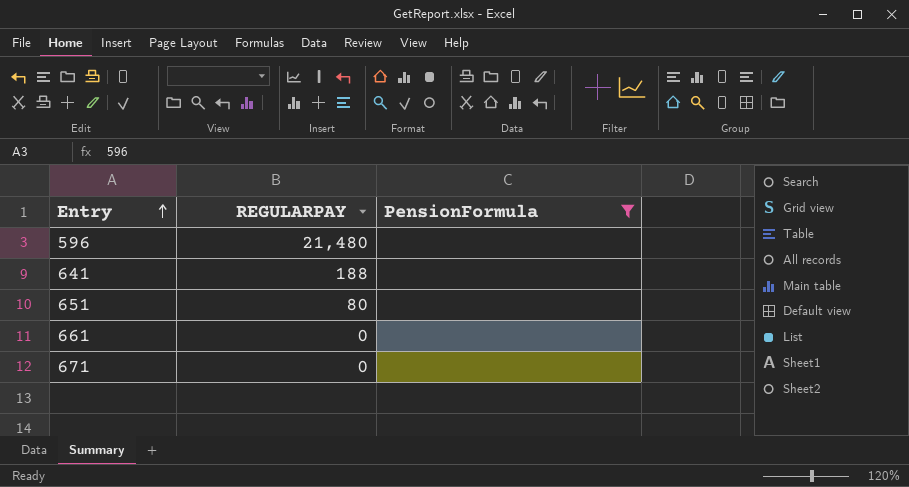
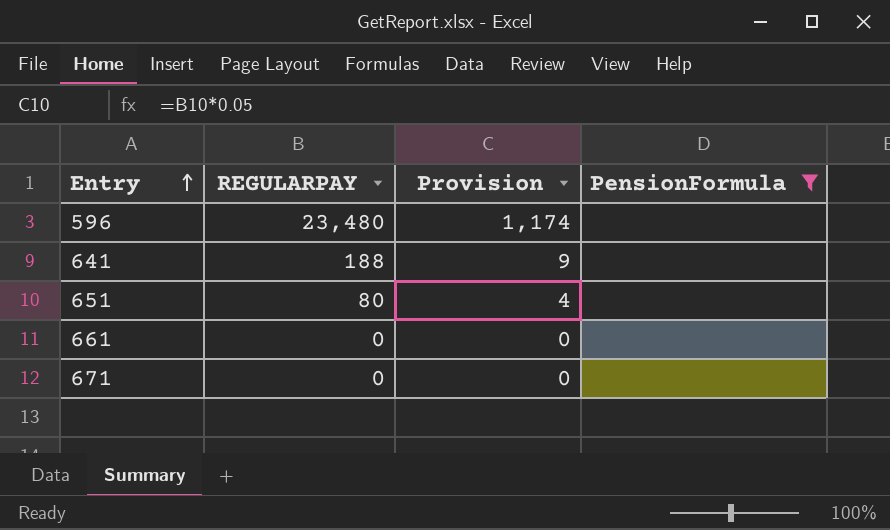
column Provision | formula: none -> [REGULARPAY] * 0.05
596 | REGULARPAY: 21,480 -> 23,480

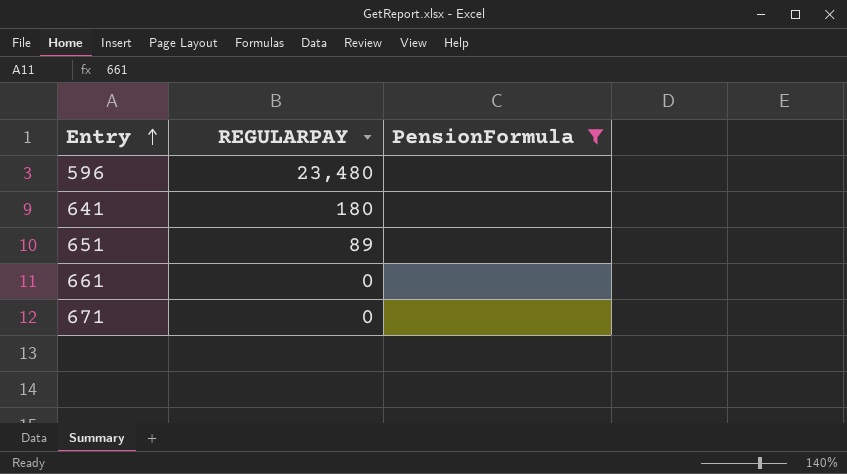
column Provision | formula: [REGULARPAY] * 0.05 -> none
641 | REGULARPAY: 188 -> 180
651 | REGULARPAY: 80 -> 89

